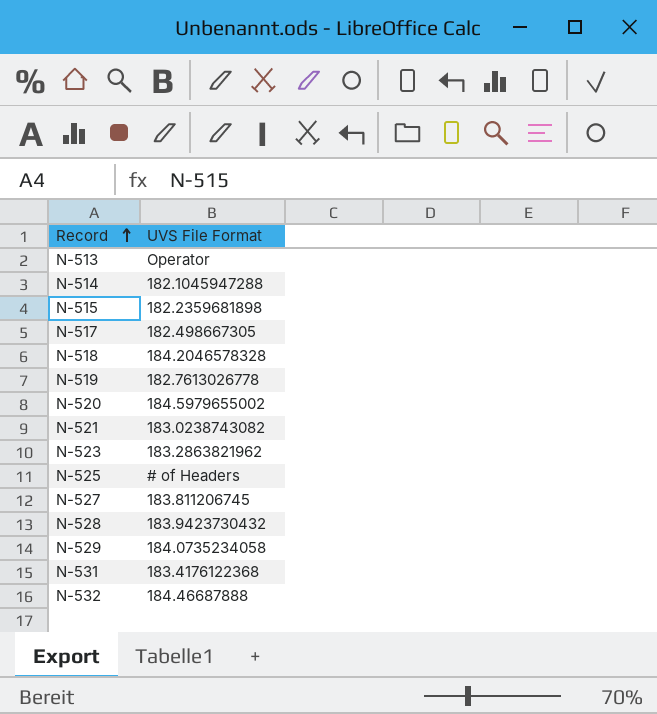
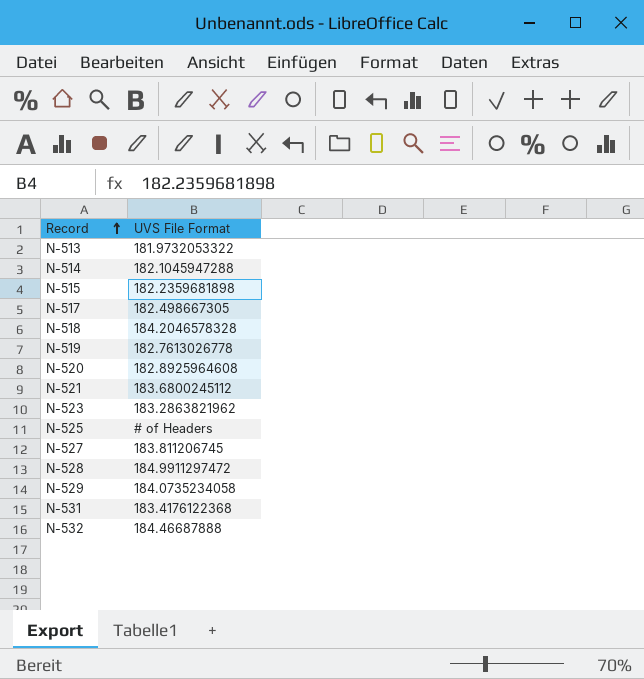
N-513 | UVS File Format: Operator -> 181.9732053322
N-520 | UVS File Format: 184.5979655002 -> 182.8925964608
N-521 | UVS File Format: 183.0238743082 -> 183.6800245112
N-528 | UVS File Format: 183.9423730432 -> 184.9911297472

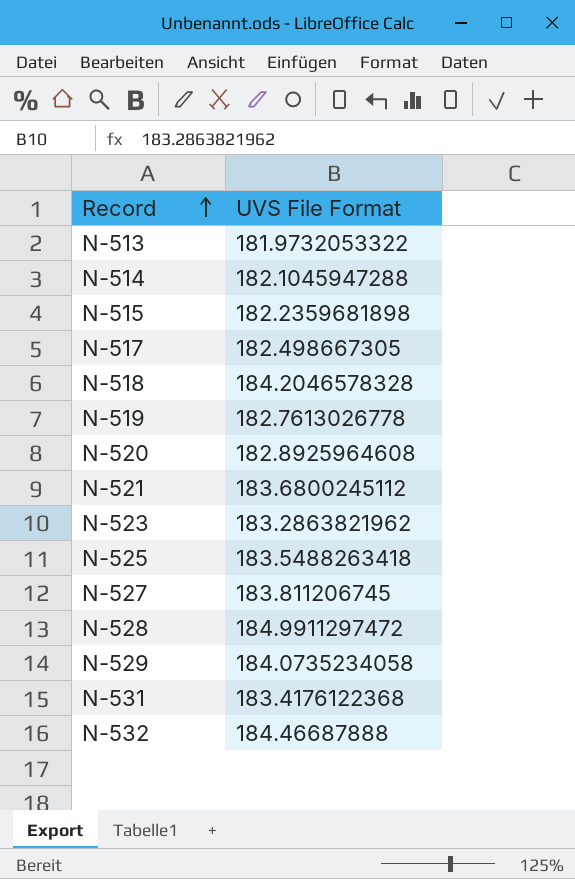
N-525 | UVS File Format: # of Headers -> 183.5488263418

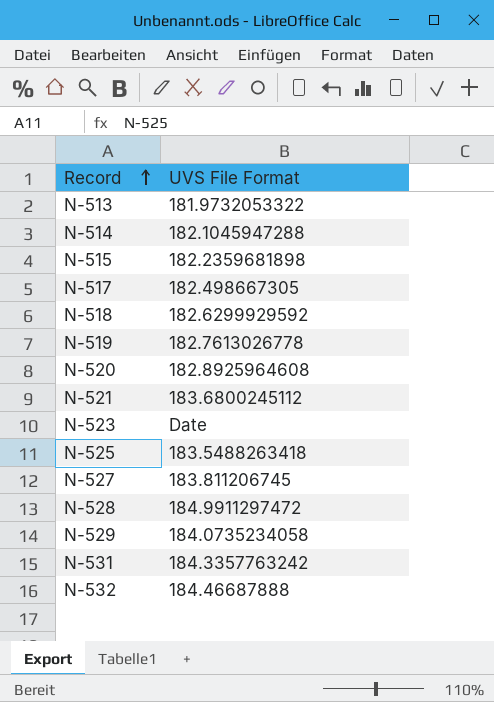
N-518 | UVS File Format: 184.2046578328 -> 182.6299929592
N-523 | UVS File Format: 183.2863821962 -> Date
N-531 | UVS File Format: 183.4176122368 -> 184.3357763242

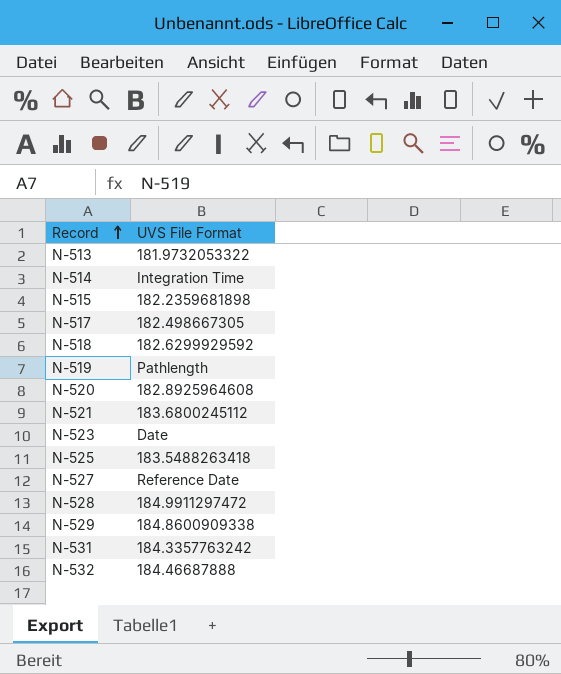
N-514 | UVS File Format: 182.1045947288 -> Integration Time
N-519 | UVS File Format: 182.7613026778 -> Pathlength
N-527 | UVS File Format: 183.811206745 -> Reference Date
N-529 | UVS File Format: 184.0735234058 -> 184.8600909338

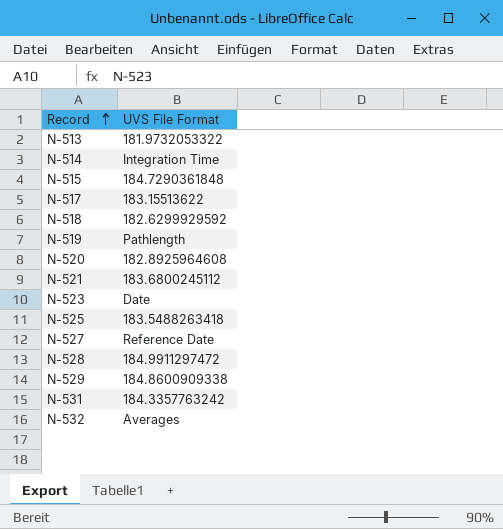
N-515 | UVS File Format: 182.2359681898 -> 184.7290361848
N-517 | UVS File Format: 182.498667305 -> 183.15513622
N-532 | UVS File Format: 184.46687888 -> Averages

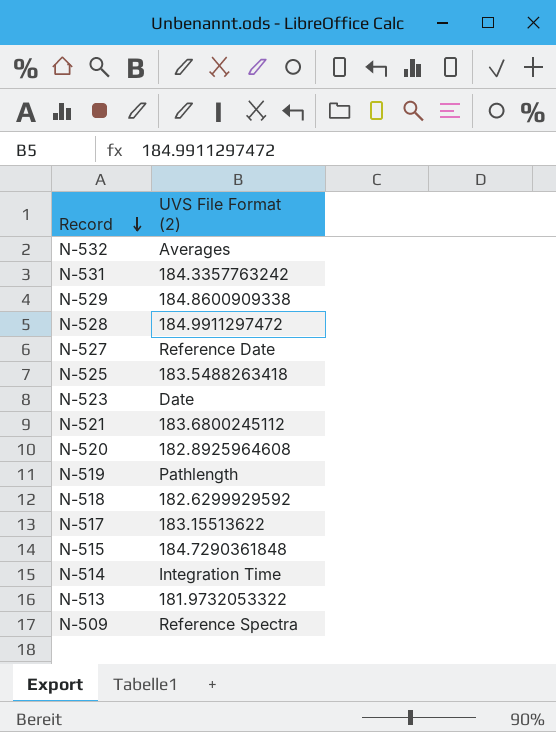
row order: Record ascending -> Record descending
column name: UVS File Format -> UVS File Format (2)
row N-509: none -> Reference Spectra

